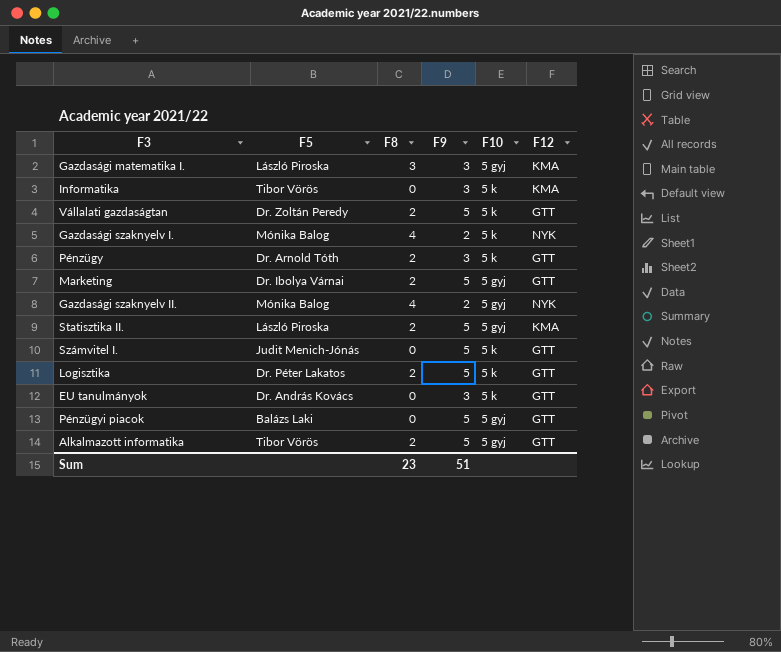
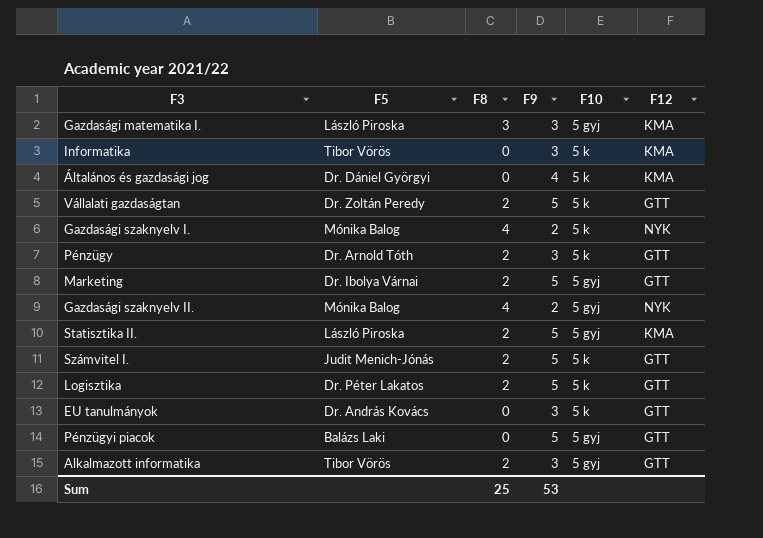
row Általános és gazdasági jog: none -> Dr. Dániel Györgyi | 0 | 4 | 5 k | KMA
Számvitel I. | F8: 0 -> 2
Alkalmazott informatika | F9: 5 -> 3
Sum | F8: 23 -> 25
Sum | F9: 51 -> 53

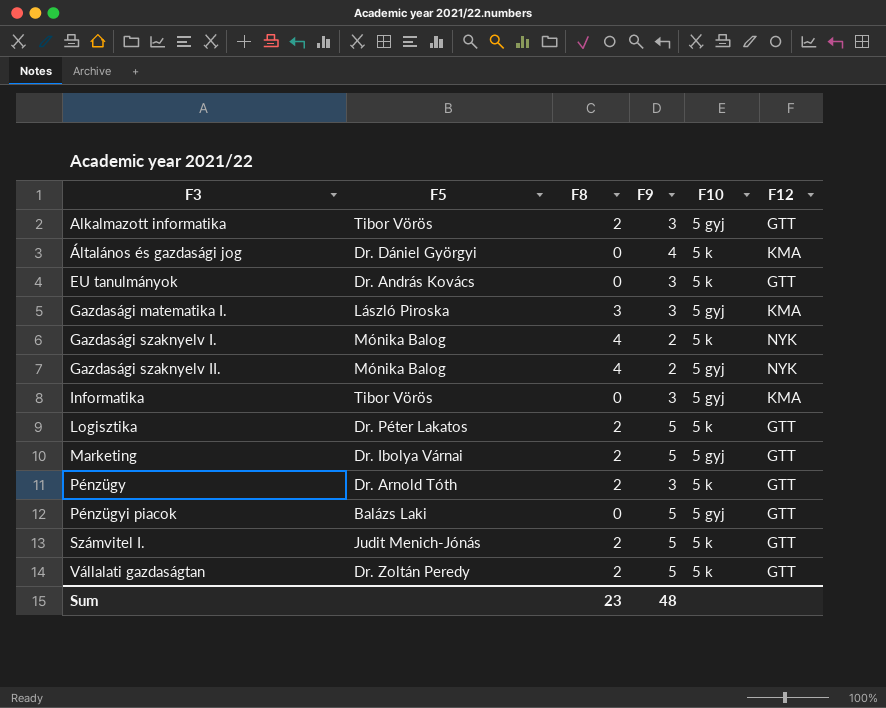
row order: none -> F3 ascending
row Statisztika II.: László Piroska | 2 | 5 | 5 gyj | KMA -> none
Informatika | F10: 5 k -> 5 gyj
Sum | F8: 25 -> 23
Sum | F9: 53 -> 48

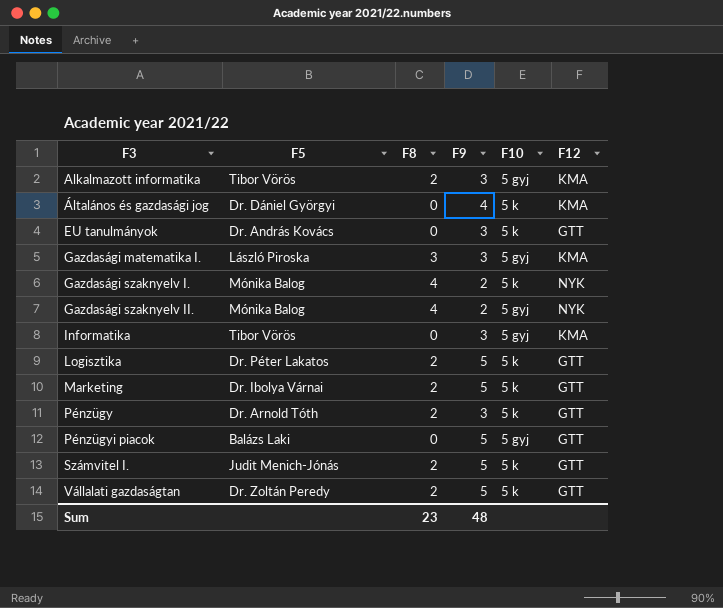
Alkalmazott informatika | F12: GTT -> KMA
Marketing | F10: 5 gyj -> 5 k

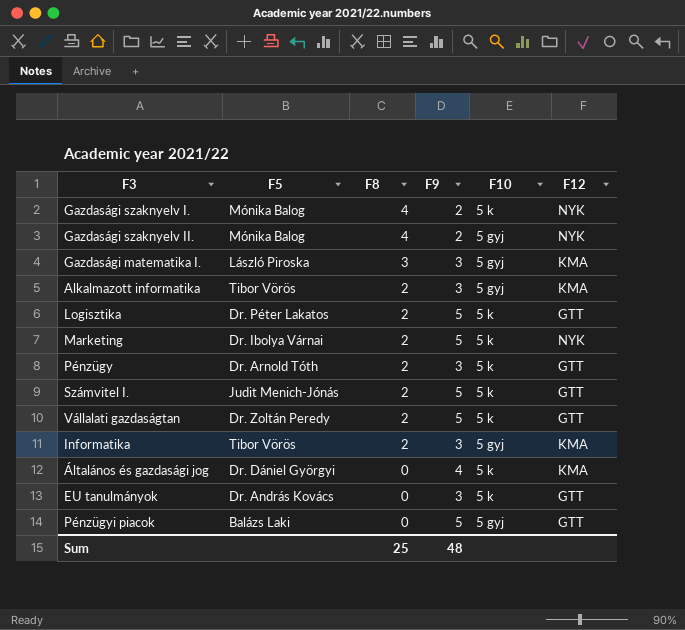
row order: F3 ascending -> F8 descending
Marketing | F12: GTT -> NYK
Informatika | F8: 0 -> 2
Sum | F8: 23 -> 25

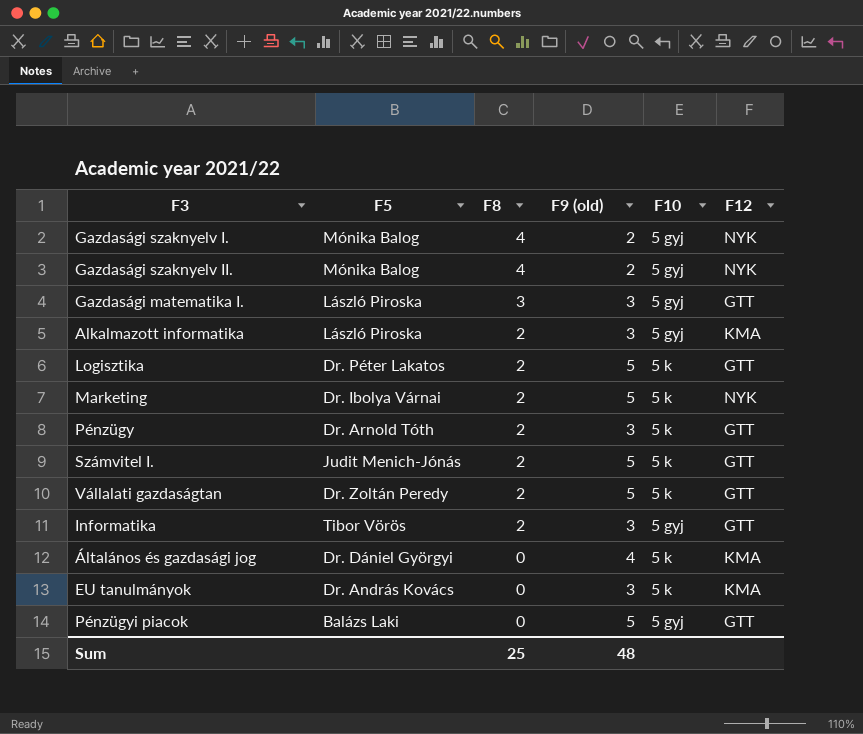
column name: F9 -> F9 (old)
Gazdasági szaknyelv I. | F10: 5 k -> 5 gyj
Gazdasági matematika I. | F12: KMA -> GTT
Alkalmazott informatika | F5: Tibor Vörös -> László Piroska
Informatika | F12: KMA -> GTT
EU tanulmányok | F12: GTT -> KMA

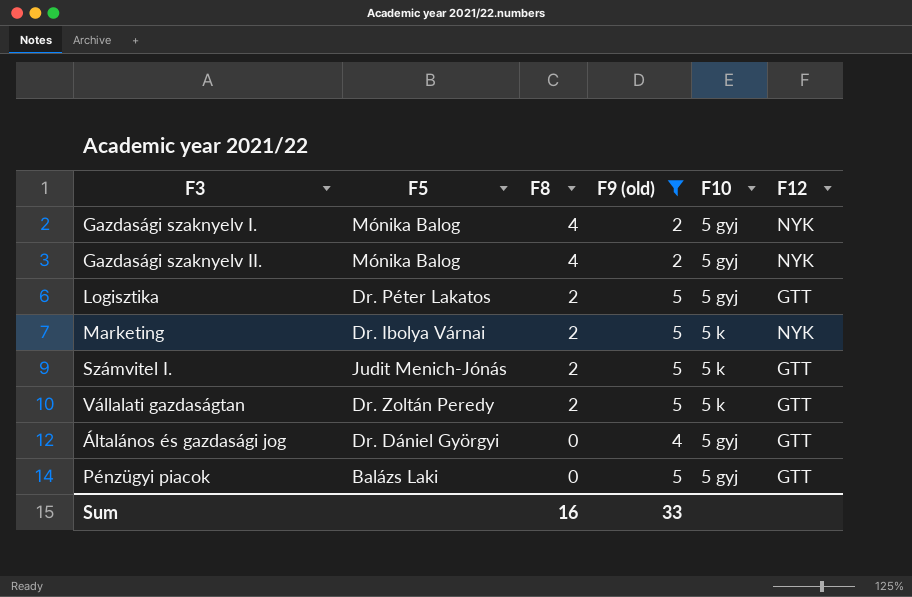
filter: none -> F9 (old) != 3
Logisztika | F10: 5 k -> 5 gyj
Általános és gazdasági jog | F10: 5 k -> 5 gyj
Általános és gazdasági jog | F12: KMA -> GTT
Sum | F8: 25 -> 16
Sum | F9 (old): 48 -> 33

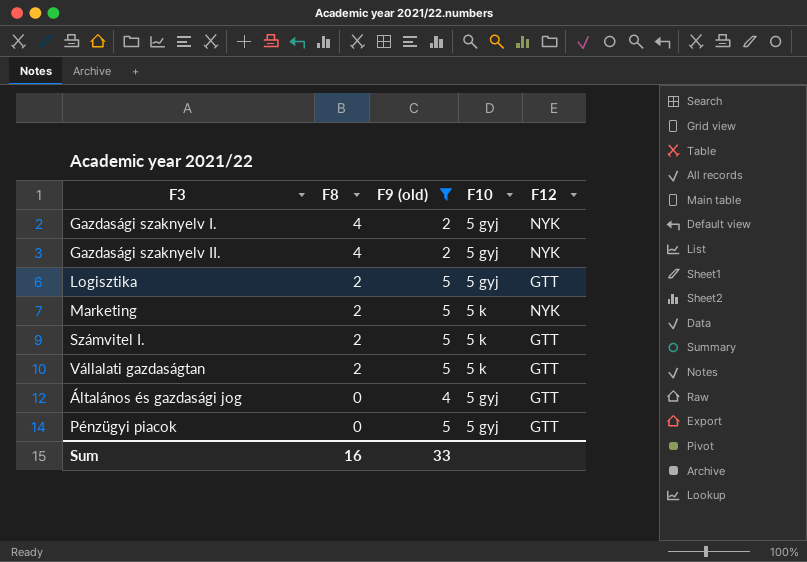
column F5 | position: 2 -> none

